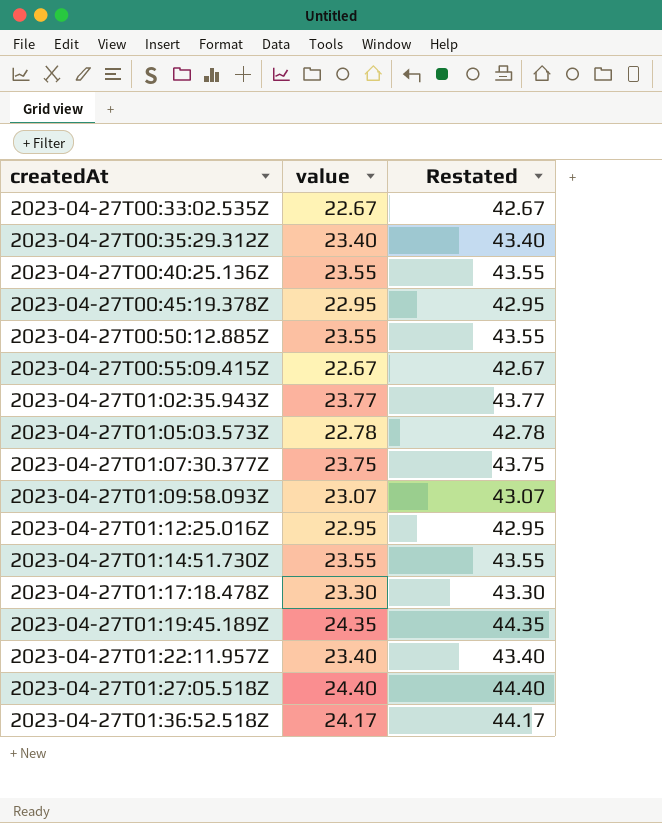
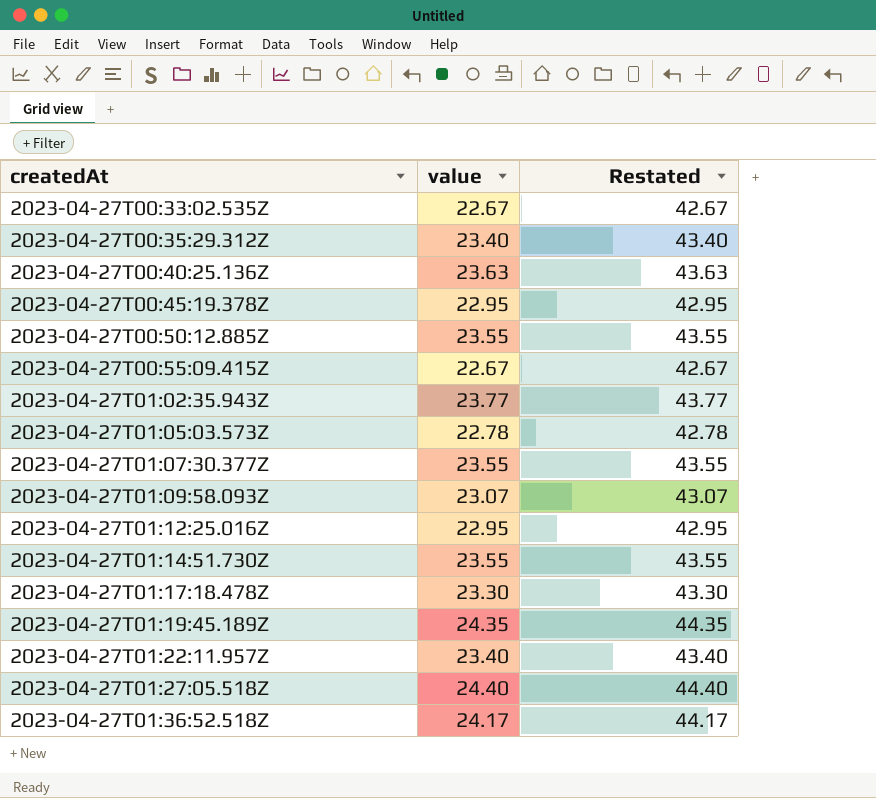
2023-04-27T00:40:25.136Z | value: 23.55 -> 23.63
2023-04-27T00:40:25.136Z | Restated: 43.55 -> 43.63
2023-04-27T01:07:30.377Z | value: 23.75 -> 23.55
2023-04-27T01:07:30.377Z | Restated: 43.75 -> 43.55

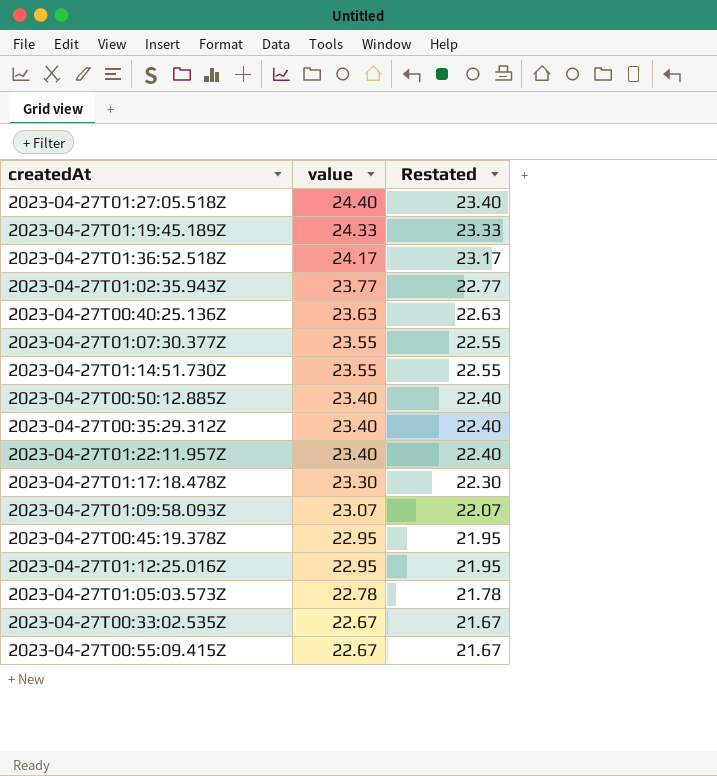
row order: createdAt ascending -> value descending
column Restated | formula: [value] + 20 -> [value] - 1
2023-04-27T01:19:45.189Z | value: 24.35 -> 24.33
2023-04-27T00:50:12.885Z | value: 23.55 -> 23.40

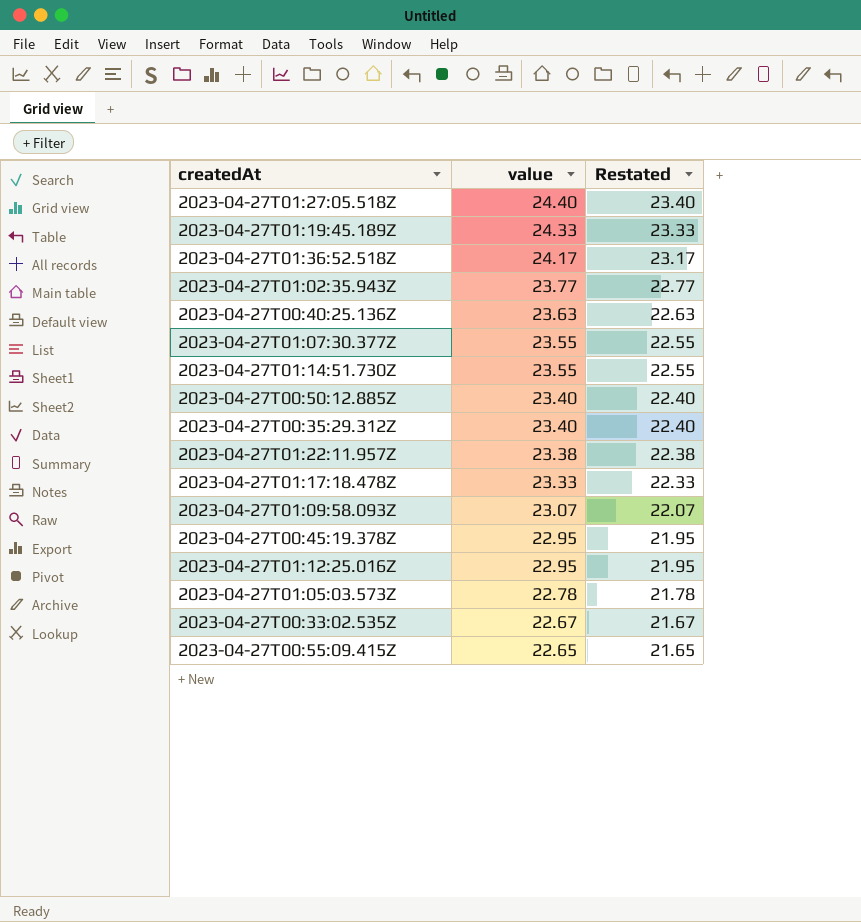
2023-04-27T01:22:11.957Z | value: 23.40 -> 23.38
2023-04-27T01:22:11.957Z | Restated: 22.40 -> 22.38
2023-04-27T01:17:18.478Z | value: 23.30 -> 23.33
2023-04-27T01:17:18.478Z | Restated: 22.30 -> 22.33
2023-04-27T00:55:09.415Z | value: 22.67 -> 22.65
2023-04-27T00:55:09.415Z | Restated: 21.67 -> 21.65

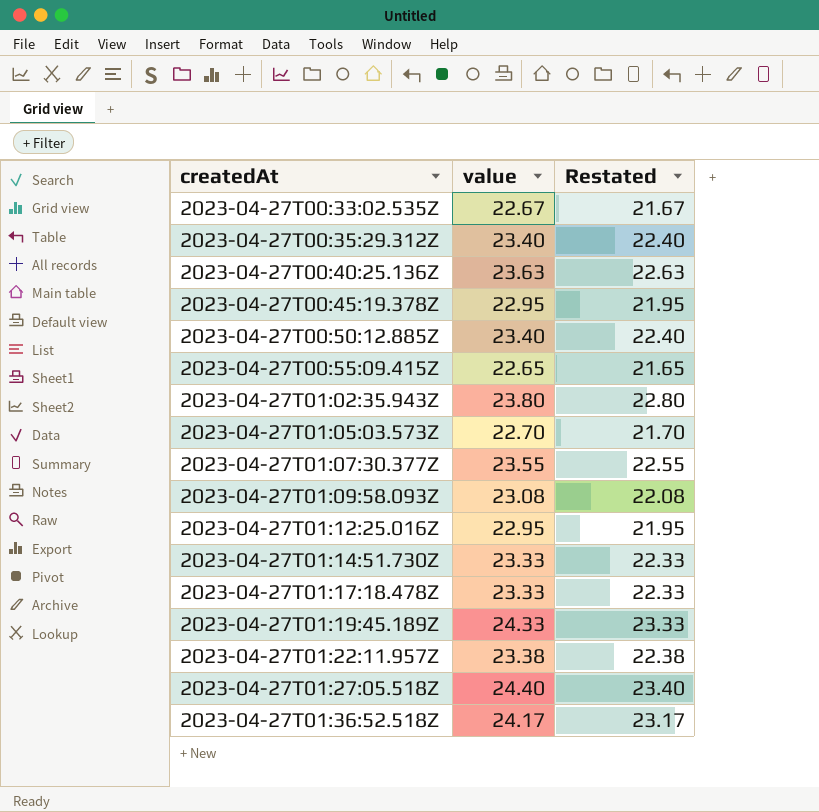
row order: value descending -> createdAt ascending
2023-04-27T01:02:35.943Z | value: 23.77 -> 23.80
2023-04-27T01:02:35.943Z | Restated: 22.77 -> 22.80
2023-04-27T01:05:03.573Z | value: 22.78 -> 22.70
2023-04-27T01:05:03.573Z | Restated: 21.78 -> 21.70
2023-04-27T01:09:58.093Z | value: 23.07 -> 23.08
2023-04-27T01:09:58.093Z | Restated: 22.07 -> 22.08
2023-04-27T01:14:51.730Z | value: 23.55 -> 23.33
2023-04-27T01:14:51.730Z | Restated: 22.55 -> 22.33

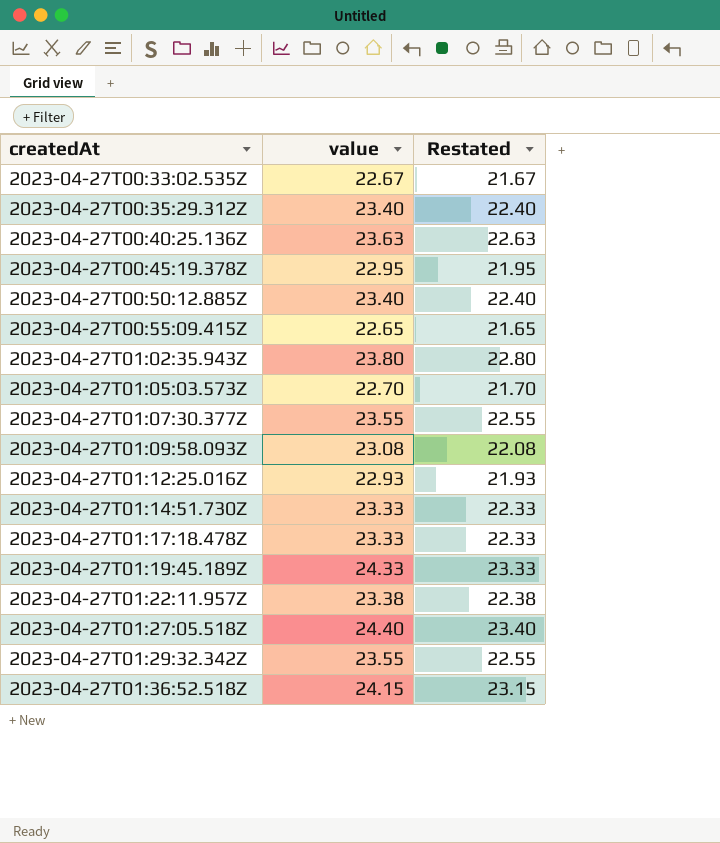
2023-04-27T01:12:25.016Z | value: 22.95 -> 22.93
2023-04-27T01:12:25.016Z | Restated: 21.95 -> 21.93
row 2023-04-27T01:29:32.342Z: none -> 23.55 | 22.55
2023-04-27T01:36:52.518Z | value: 24.17 -> 24.15
2023-04-27T01:36:52.518Z | Restated: 23.17 -> 23.15

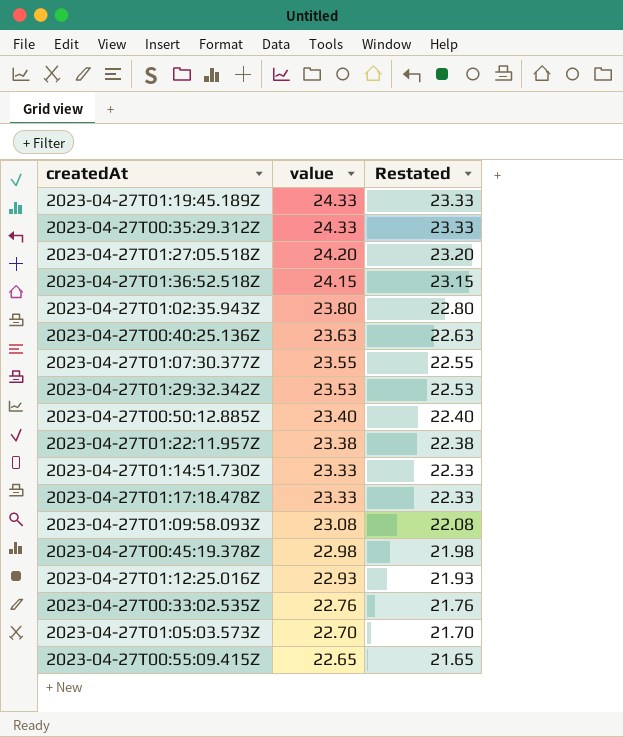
row order: createdAt ascending -> value descending
2023-04-27T00:35:29.312Z | value: 23.40 -> 24.33
2023-04-27T00:35:29.312Z | Restated: 22.40 -> 23.33
2023-04-27T01:27:05.518Z | value: 24.40 -> 24.20
2023-04-27T01:27:05.518Z | Restated: 23.40 -> 23.20
2023-04-27T01:29:32.342Z | value: 23.55 -> 23.53
2023-04-27T01:29:32.342Z | Restated: 22.55 -> 22.53
2023-04-27T00:45:19.378Z | value: 22.95 -> 22.98
2023-04-27T00:45:19.378Z | Restated: 21.95 -> 21.98
2023-04-27T00:33:02.535Z | value: 22.67 -> 22.76
2023-04-27T00:33:02.535Z | Restated: 21.67 -> 21.76

